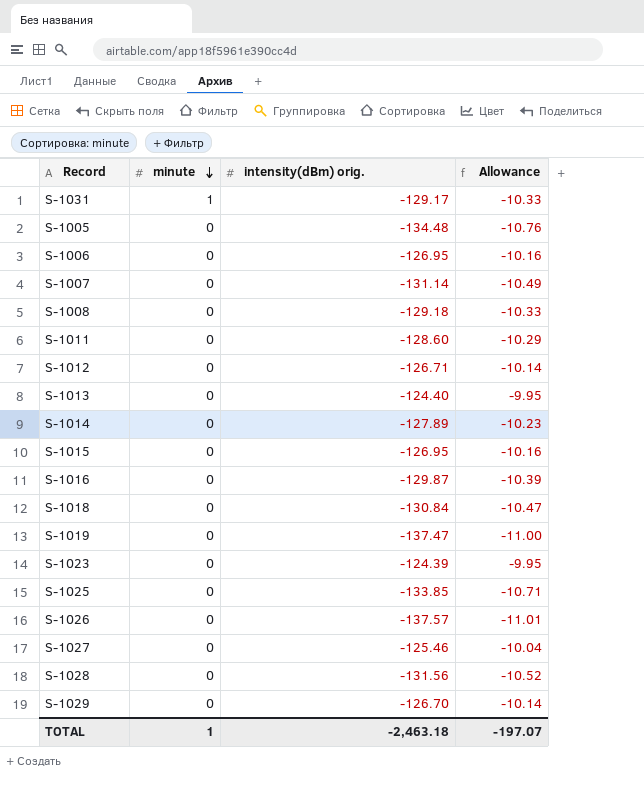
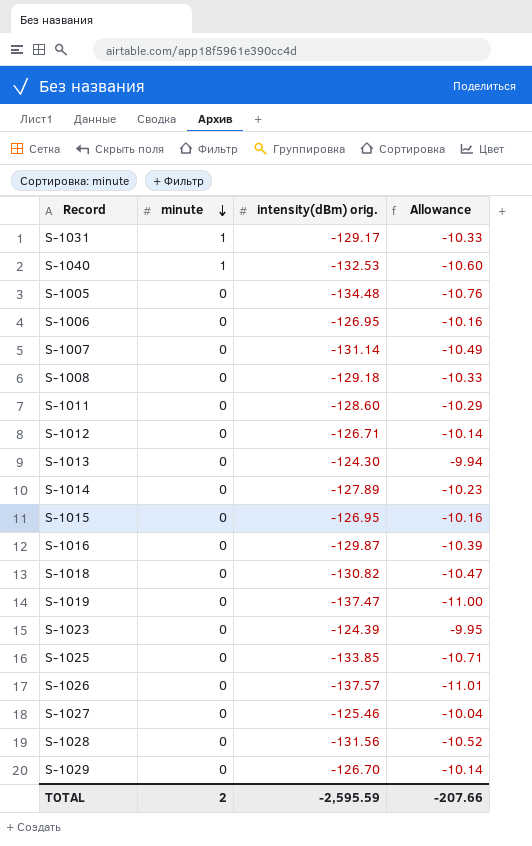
row S-1040: none -> 1 | -132.53 | -10.60
S-1013 | intensity(dBm) orig.: -124.40 -> -124.30
S-1013 | Allowance: -9.95 -> -9.94
S-1018 | intensity(dBm) orig.: -130.84 -> -130.82
TOTAL | minute: 1 -> 2
TOTAL | intensity(dBm) orig.: -2,463.18 -> -2,595.59
TOTAL | Allowance: -197.07 -> -207.66

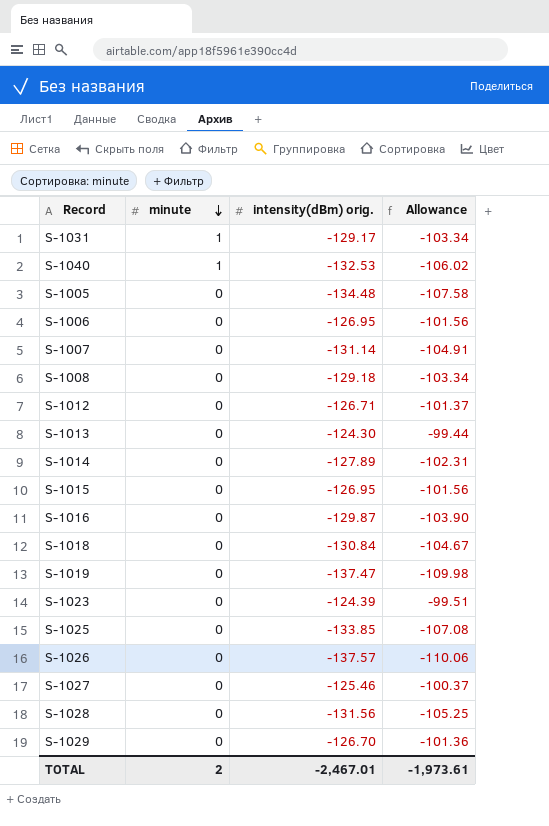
column Allowance | formula: [intensity(dBm) orig.] * 0.08 -> [intensity(dBm) orig.] * 0.8
row S-1011: 0 | -128.60 | -10.29 -> none
S-1018 | intensity(dBm) orig.: -130.82 -> -130.84
TOTAL | intensity(dBm) orig.: -2,595.59 -> -2,467.01
TOTAL | Allowance: -207.66 -> -1,973.61

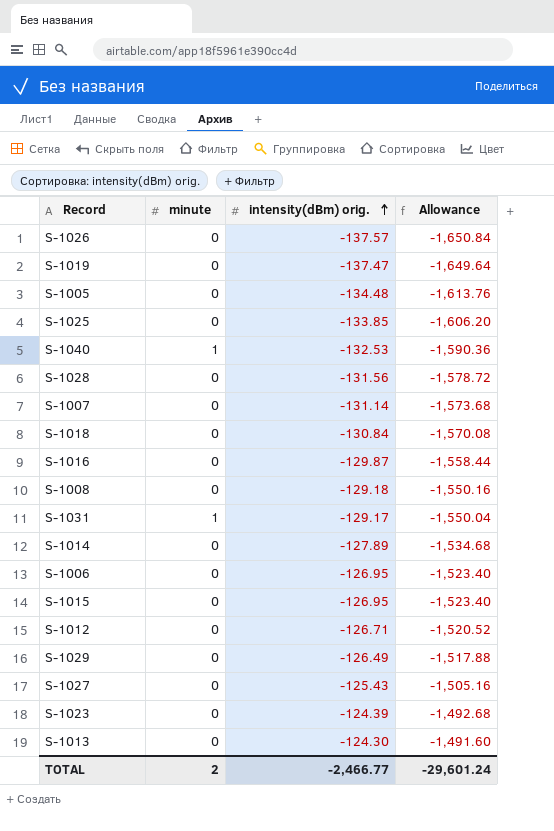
row order: minute descending -> intensity(dBm) orig. ascending
column Allowance | formula: [intensity(dBm) orig.] * 0.8 -> [intensity(dBm) orig.] * 12
S-1029 | intensity(dBm) orig.: -126.70 -> -126.49
S-1027 | intensity(dBm) orig.: -125.46 -> -125.43
TOTAL | intensity(dBm) orig.: -2,467.01 -> -2,466.77
TOTAL | Allowance: -1,973.61 -> -29,601.24

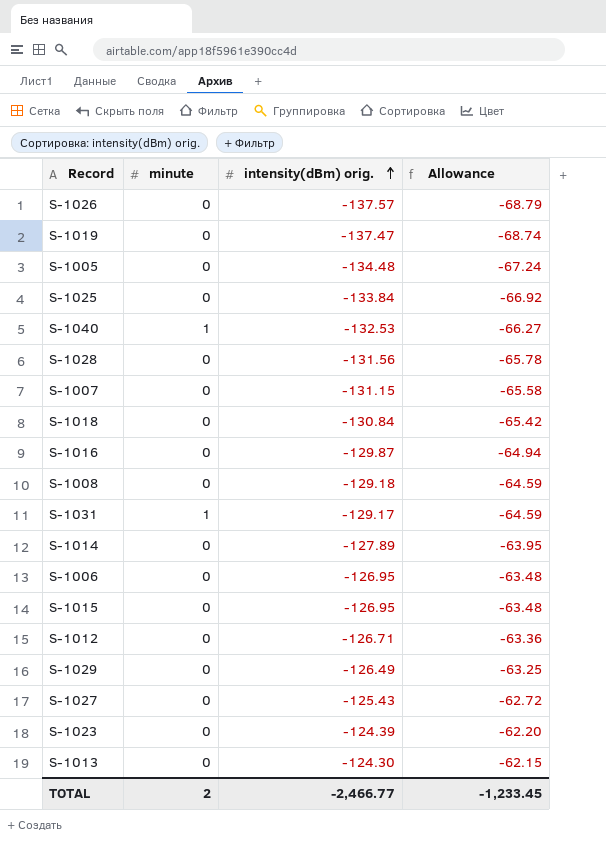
column Allowance | formula: [intensity(dBm) orig.] * 12 -> [intensity(dBm) orig.] * 0.5
S-1025 | intensity(dBm) orig.: -133.85 -> -133.84
S-1007 | intensity(dBm) orig.: -131.14 -> -131.15
TOTAL | Allowance: -29,601.24 -> -1,233.45

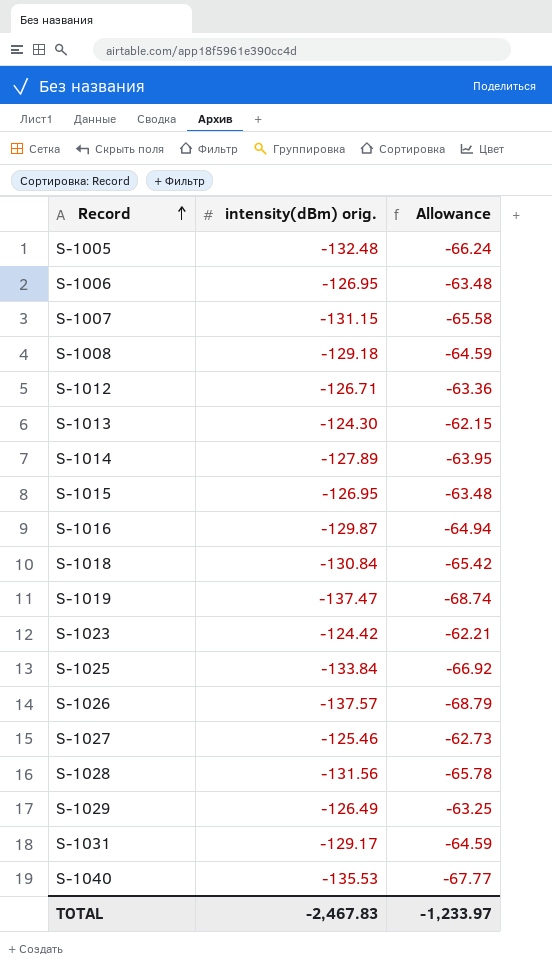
row order: intensity(dBm) orig. ascending -> Record ascending
column minute | position: 2 -> none
S-1005 | intensity(dBm) orig.: -134.48 -> -132.48
S-1005 | Allowance: -67.24 -> -66.24
S-1023 | intensity(dBm) orig.: -124.39 -> -124.42
S-1023 | Allowance: -62.20 -> -62.21
S-1027 | intensity(dBm) orig.: -125.43 -> -125.46
S-1027 | Allowance: -62.72 -> -62.73
S-1040 | intensity(dBm) orig.: -132.53 -> -135.53
S-1040 | Allowance: -66.27 -> -67.77
TOTAL | intensity(dBm) orig.: -2,466.77 -> -2,467.83
TOTAL | Allowance: -1,233.45 -> -1,233.97

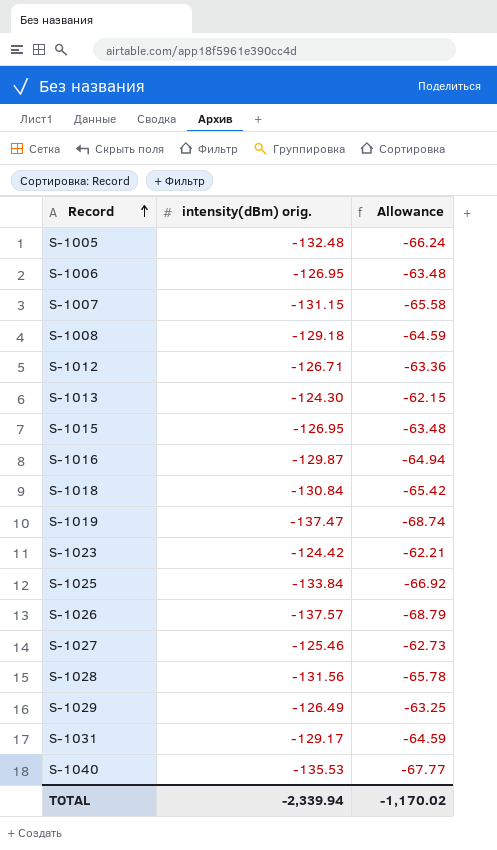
row S-1014: -127.89 | -63.95 -> none
TOTAL | intensity(dBm) orig.: -2,467.83 -> -2,339.94
TOTAL | Allowance: -1,233.97 -> -1,170.02

